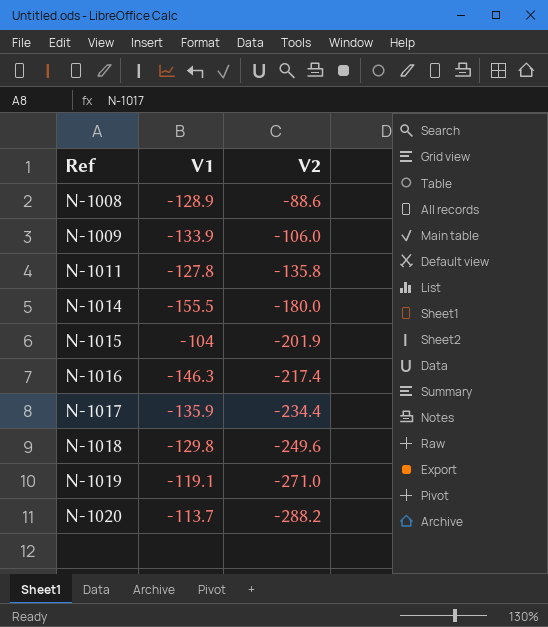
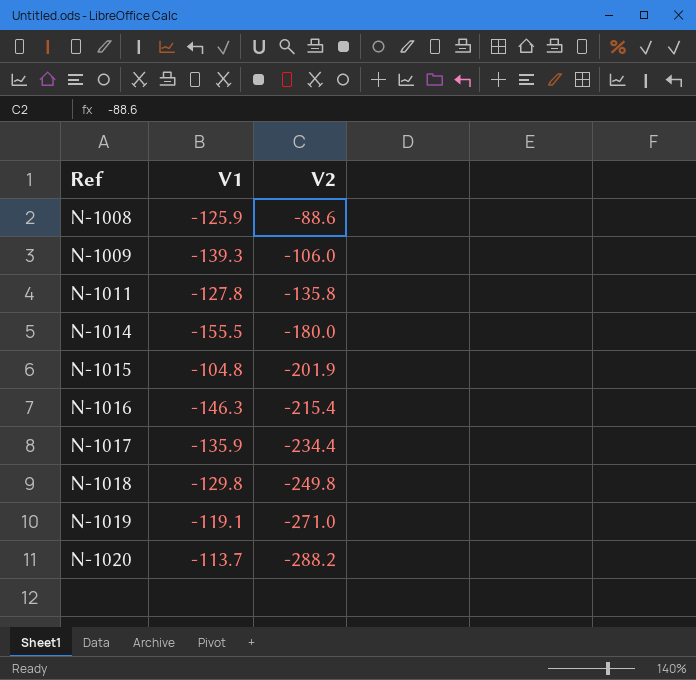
N-1008 | V1: -128.9 -> -125.9
N-1009 | V1: -133.9 -> -139.3
N-1015 | V1: -104 -> -104.8
N-1016 | V2: -217.4 -> -215.4
N-1018 | V2: -249.6 -> -249.8

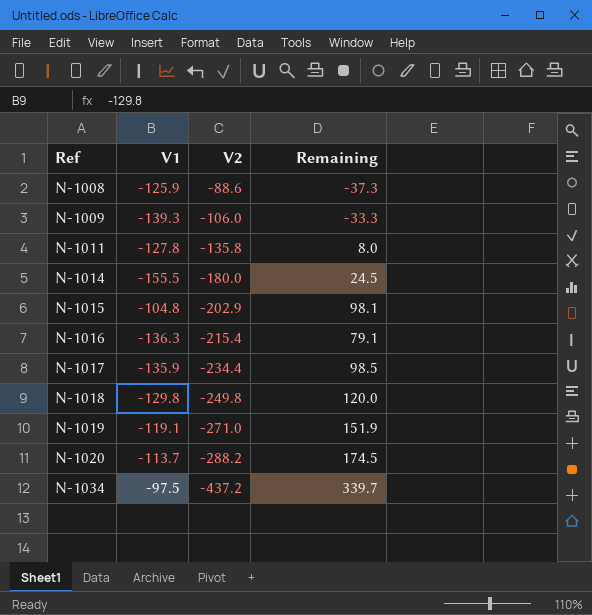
column Remaining | formula: none -> [V1] - [V2]
N-1015 | V2: -201.9 -> -202.9
N-1016 | V1: -146.3 -> -136.3
row N-1034: none -> -97.5 | -437.2 | 339.7

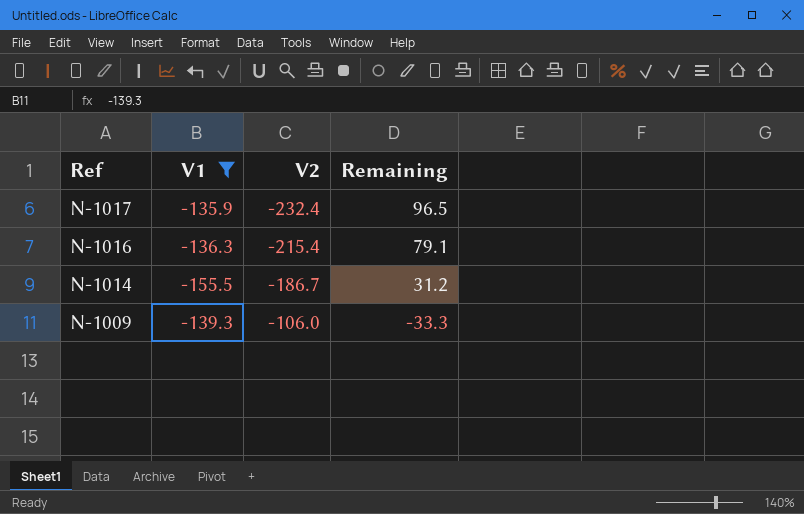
filter: none -> V1 <= -135.9
row order: Ref ascending -> Ref descending
N-1017 | V2: -234.4 -> -232.4
N-1017 | Remaining: 98.5 -> 96.5
N-1014 | V2: -180.0 -> -186.7
N-1014 | Remaining: 24.5 -> 31.2

